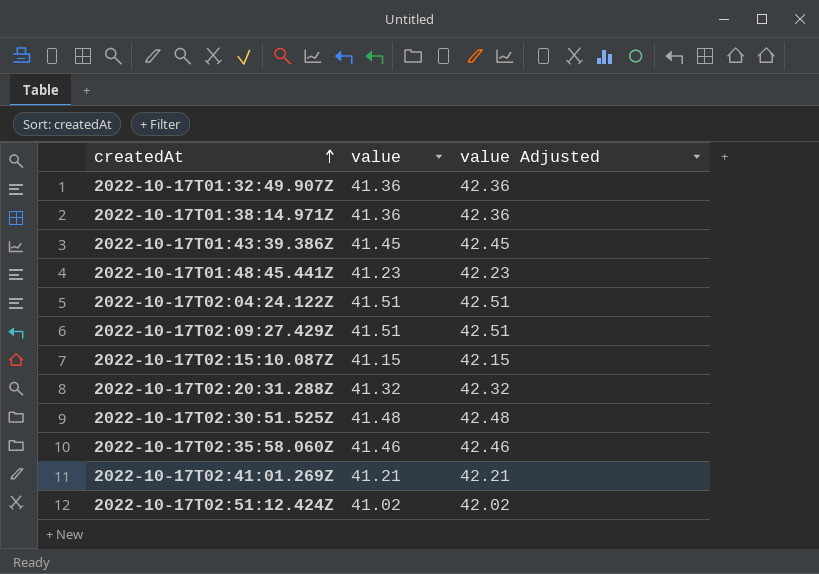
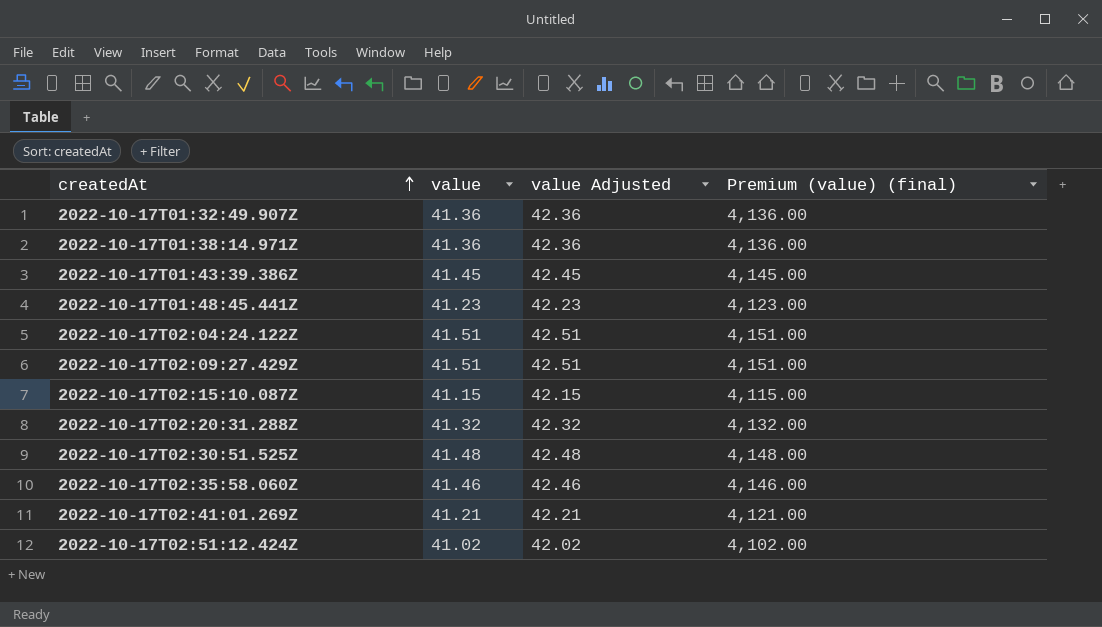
column Premium (value) (final) | formula: none -> [value] * 100

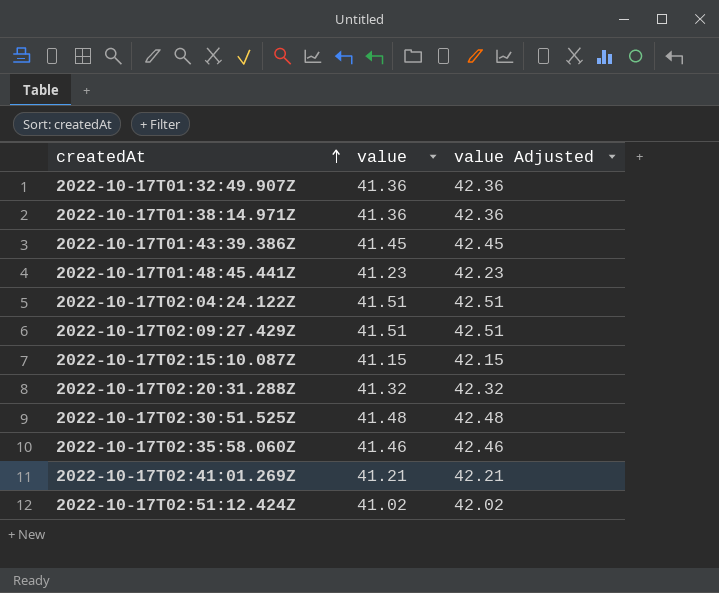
column Premium (value) (final) | formula: [value] * 100 -> none

